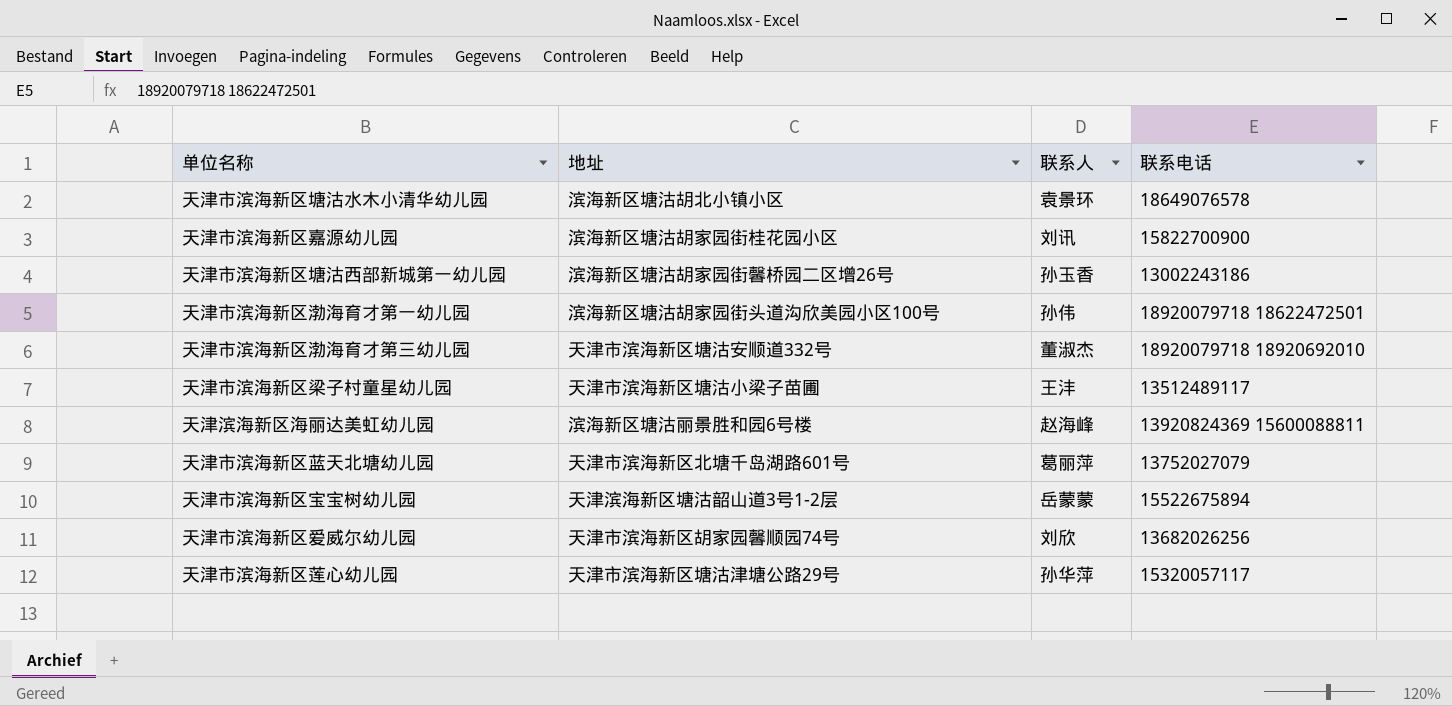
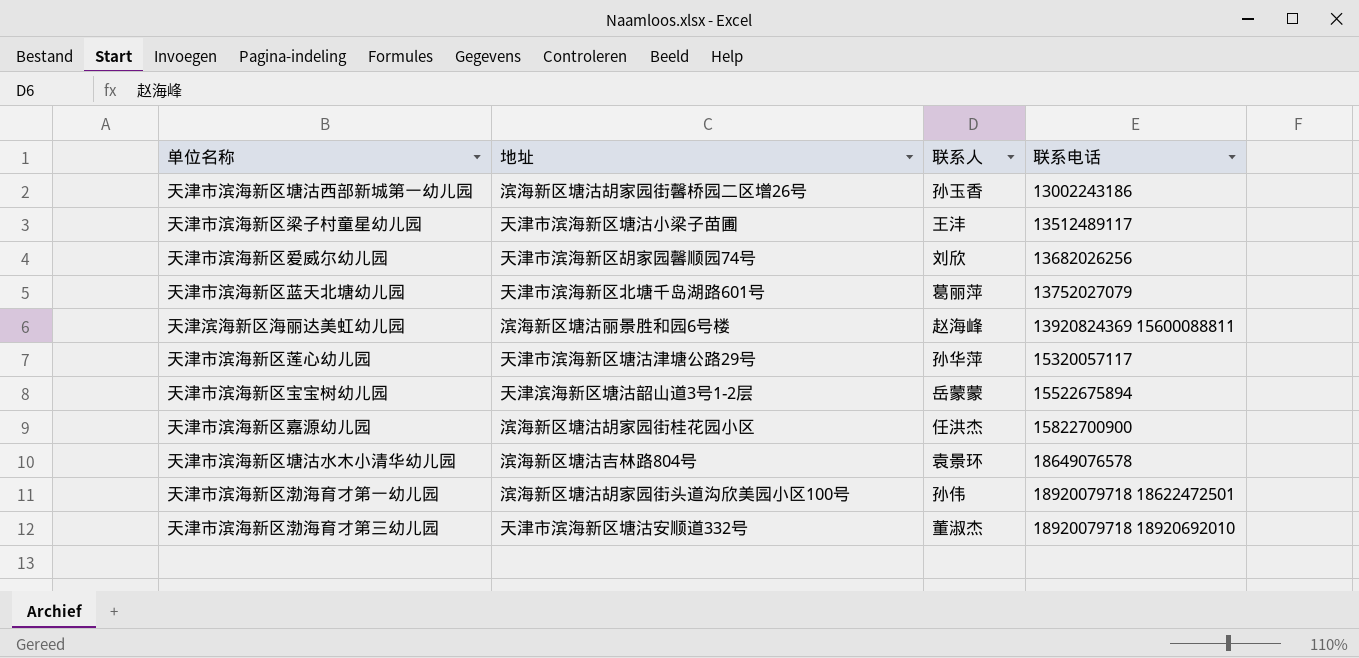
row order: none -> 联系电话 ascending
天津市滨海新区嘉源幼儿园 | 联系人: 刘讯 -> 任洪杰
天津市滨海新区塘沽水木小清华幼儿园 | 地址: 滨海新区塘沽胡北小镇小区 -> 滨海新区塘沽吉林路804号

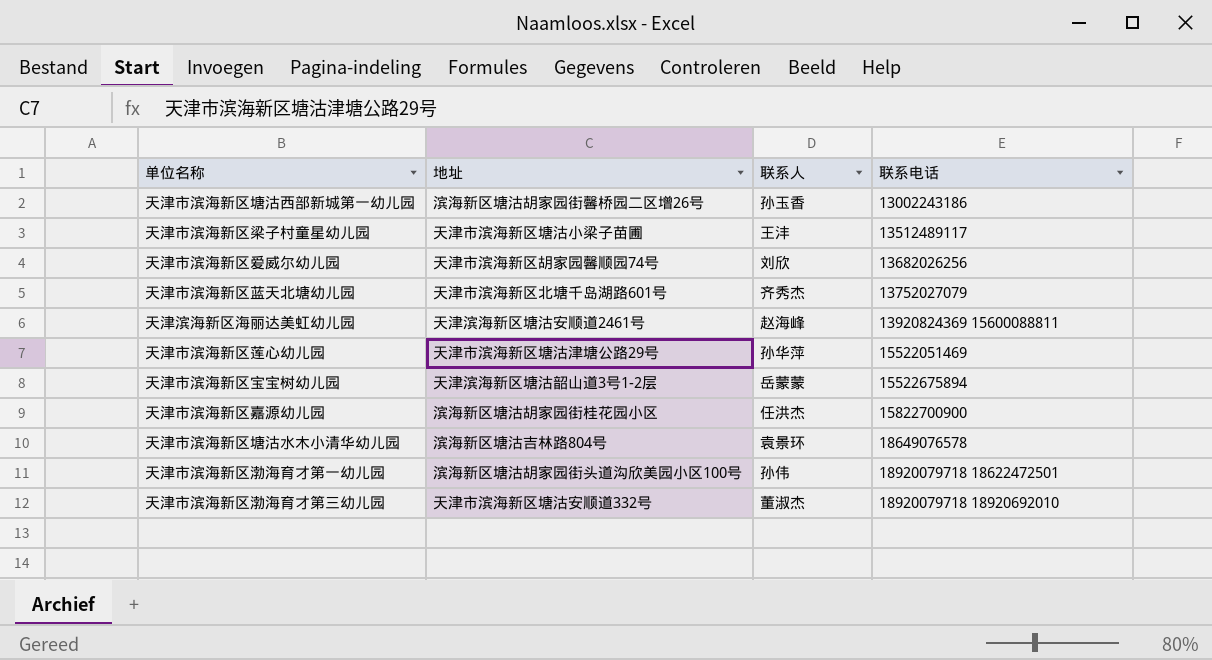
天津市滨海新区蓝天北塘幼儿园 | 联系人: 葛丽萍 -> 齐秀杰
天津滨海新区海丽达美虹幼儿园 | 地址: 滨海新区塘沽丽景胜和园6号楼 -> 天津滨海新区塘沽安顺道2461号
天津市滨海新区莲心幼儿园 | 联系电话: 15320057117 -> 15522051469

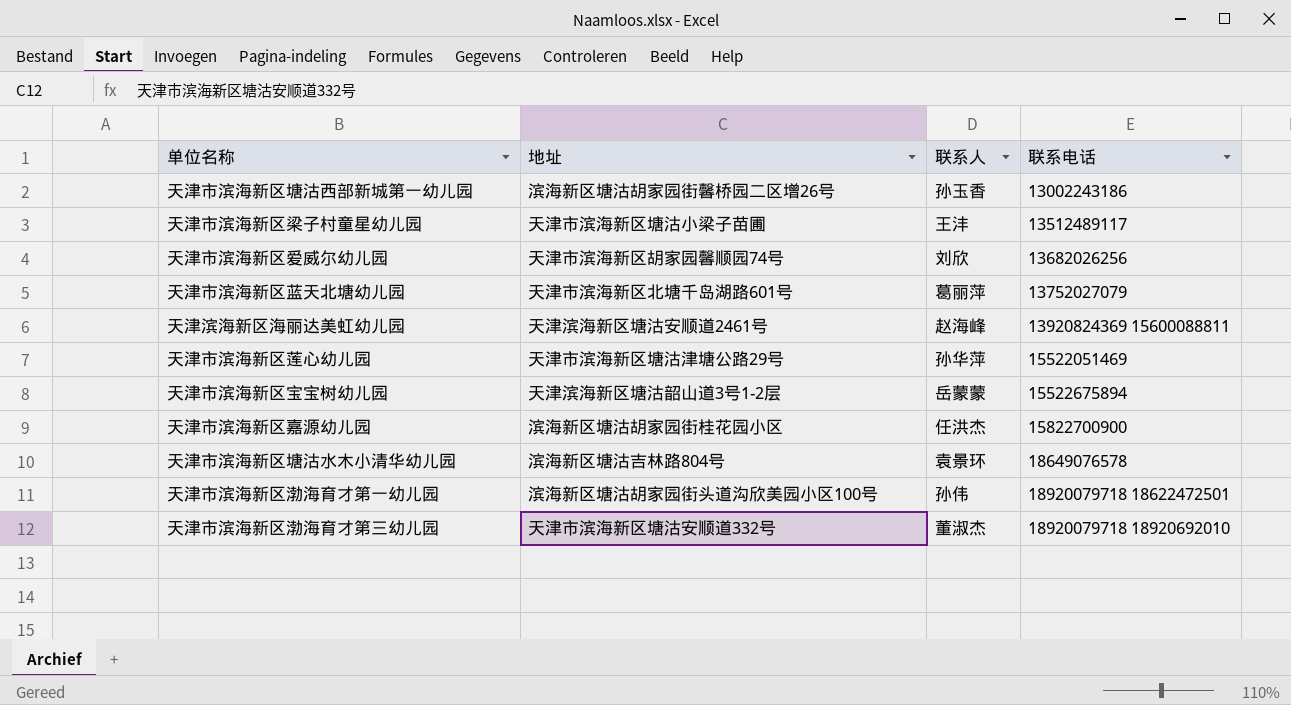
天津市滨海新区蓝天北塘幼儿园 | 联系人: 齐秀杰 -> 葛丽萍

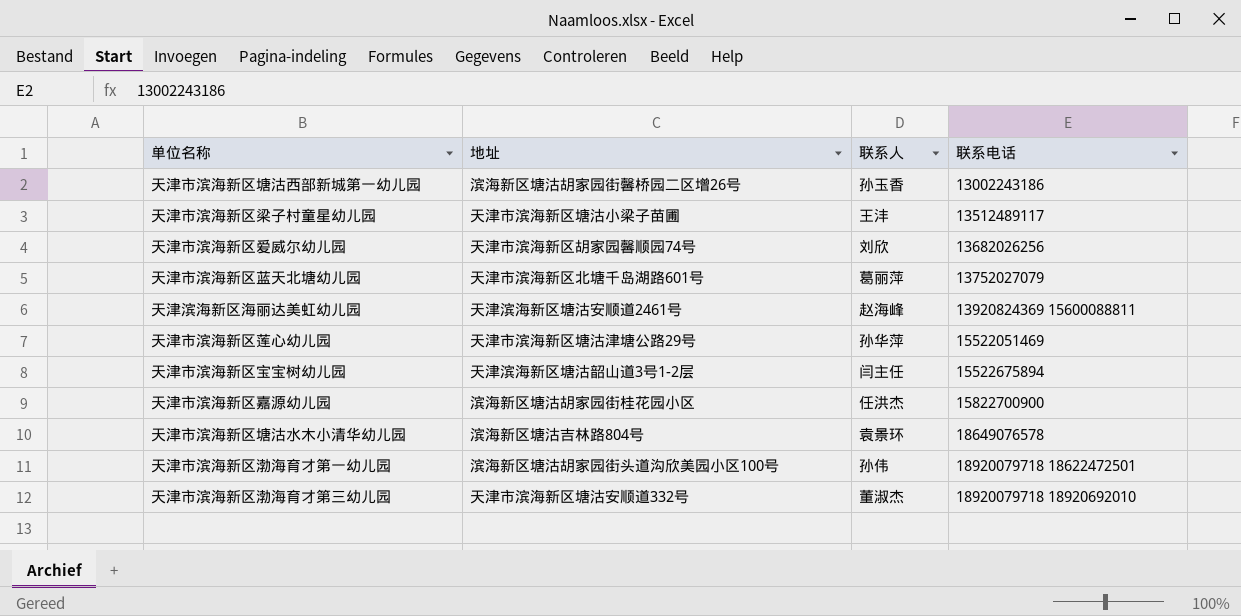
天津市滨海新区宝宝树幼儿园 | 联系人: 岳蒙蒙 -> 闫主任

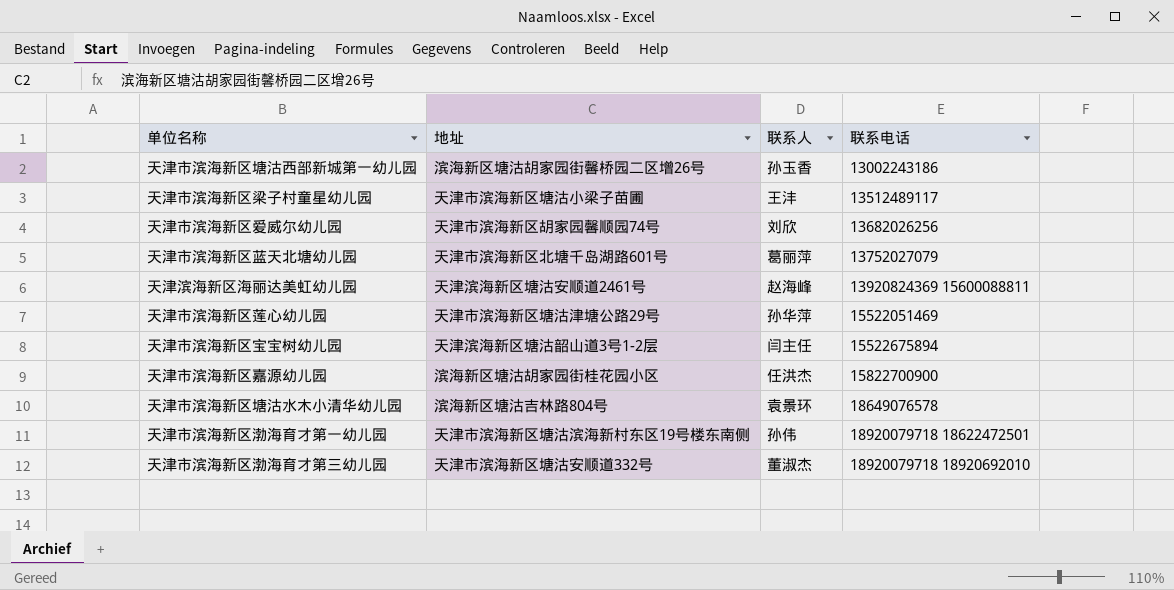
天津市滨海新区渤海育才第一幼儿园 | 地址: 滨海新区塘沽胡家园街头道沟欣美园小区100号 -> 天津市滨海新区塘沽滨海新村东区19号楼东南侧

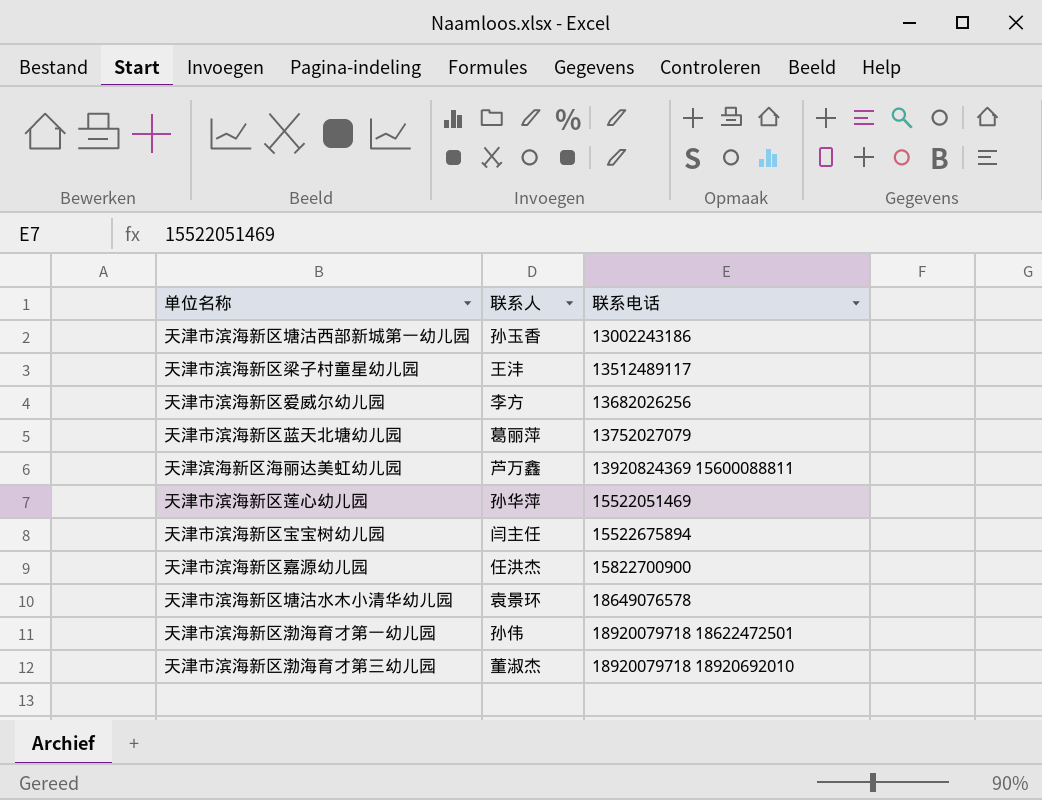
column 地址 | position: 2 -> none
天津市滨海新区爱威尔幼儿园 | 联系人: 刘欣 -> 李方
天津滨海新区海丽达美虹幼儿园 | 联系人: 赵海峰 -> 芦万鑫

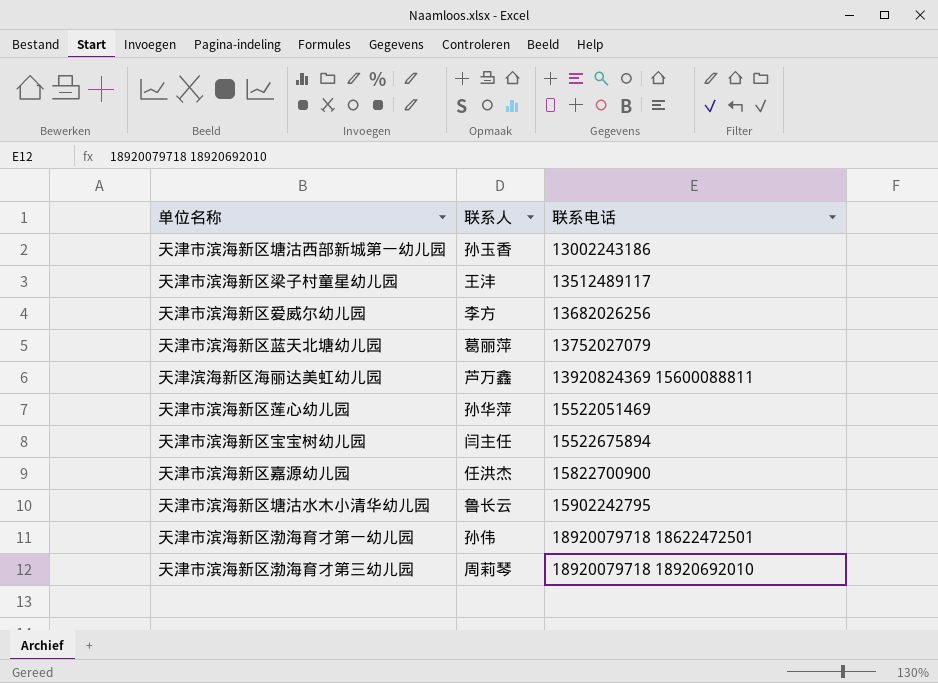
天津市滨海新区塘沽水木小清华幼儿园 | 联系人: 袁景环 -> 鲁长云
天津市滨海新区塘沽水木小清华幼儿园 | 联系电话: 18649076578 -> 15902242795
天津市滨海新区渤海育才第三幼儿园 | 联系人: 董淑杰 -> 周莉琴

